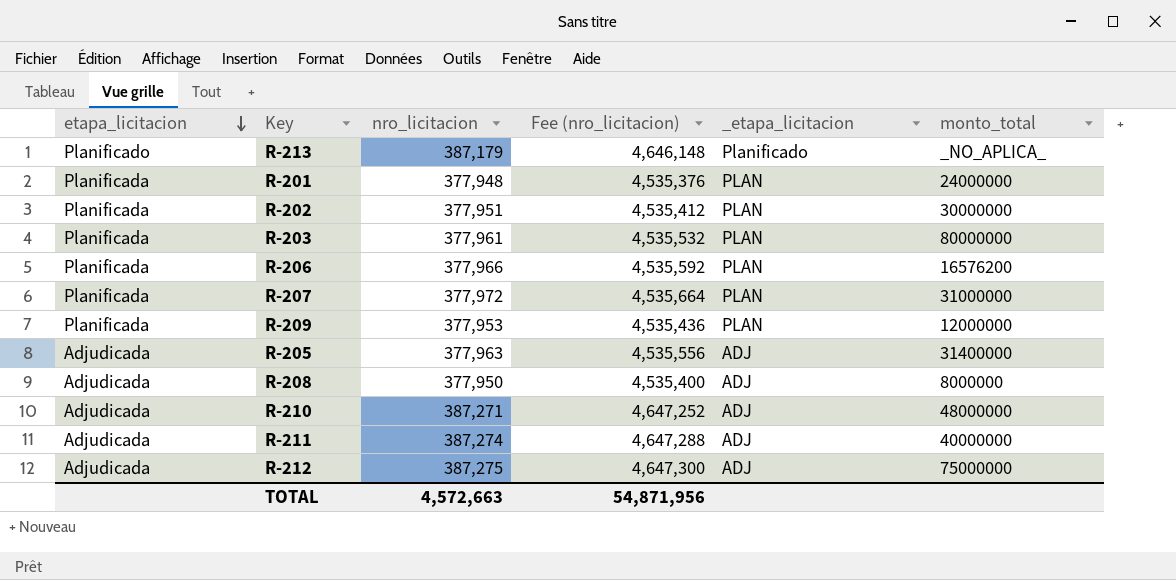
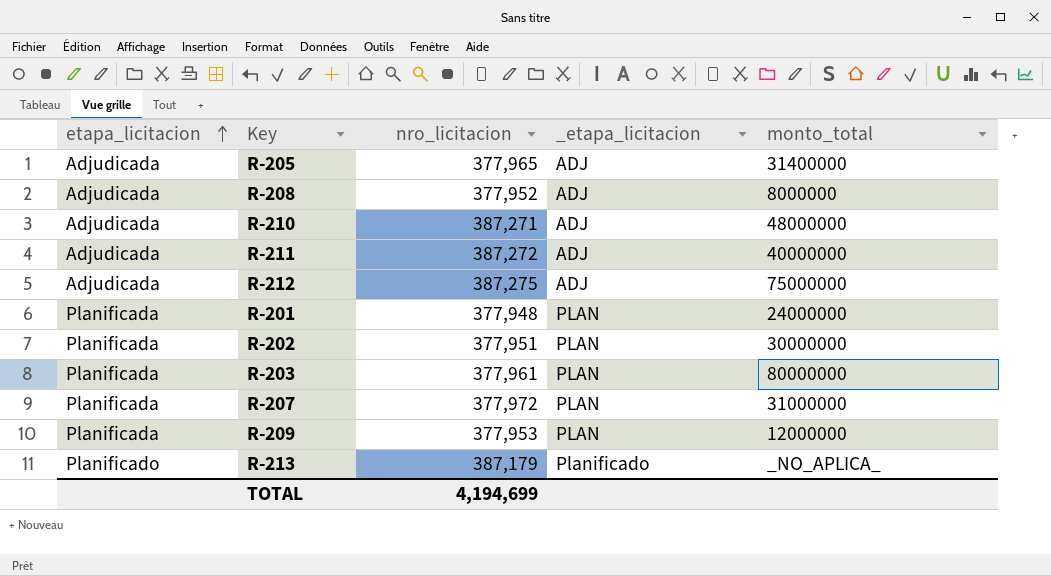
row order: etapa_licitacion descending -> etapa_licitacion ascending
column Fee (nro_licitacion) | formula: [nro_licitacion] * 12 -> none
row R-206: Planificada | 377,966 | 4,535,592 | PLAN | 16576200 -> none
R-205 | nro_licitacion: 377,963 -> 377,965
R-208 | nro_licitacion: 377,950 -> 377,952
R-211 | nro_licitacion: 387,274 -> 387,272
TOTAL | nro_licitacion: 4,572,663 -> 4,194,699

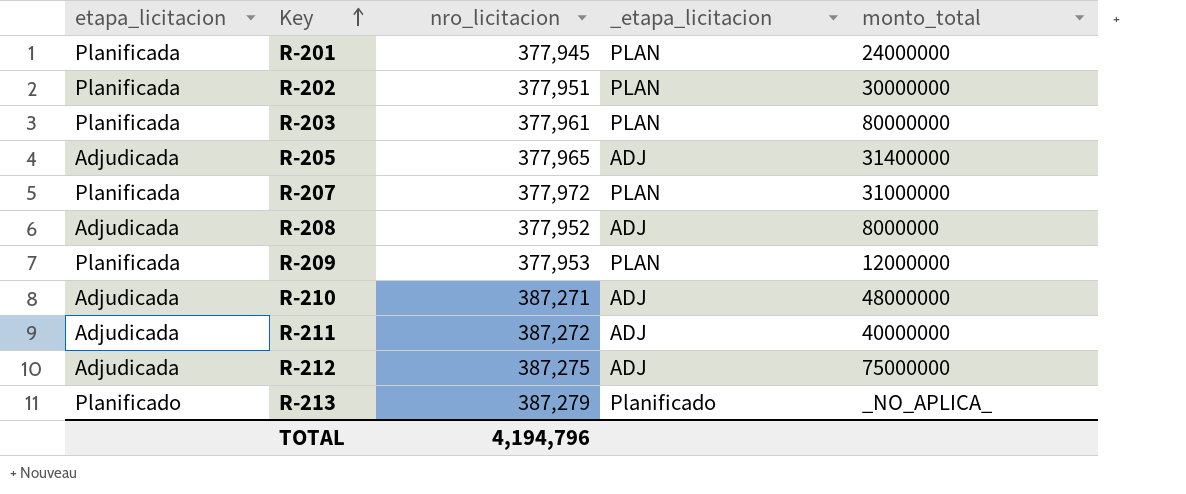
row order: etapa_licitacion ascending -> Key ascending
R-201 | nro_licitacion: 377,948 -> 377,945
R-213 | nro_licitacion: 387,179 -> 387,279
TOTAL | nro_licitacion: 4,194,699 -> 4,194,796

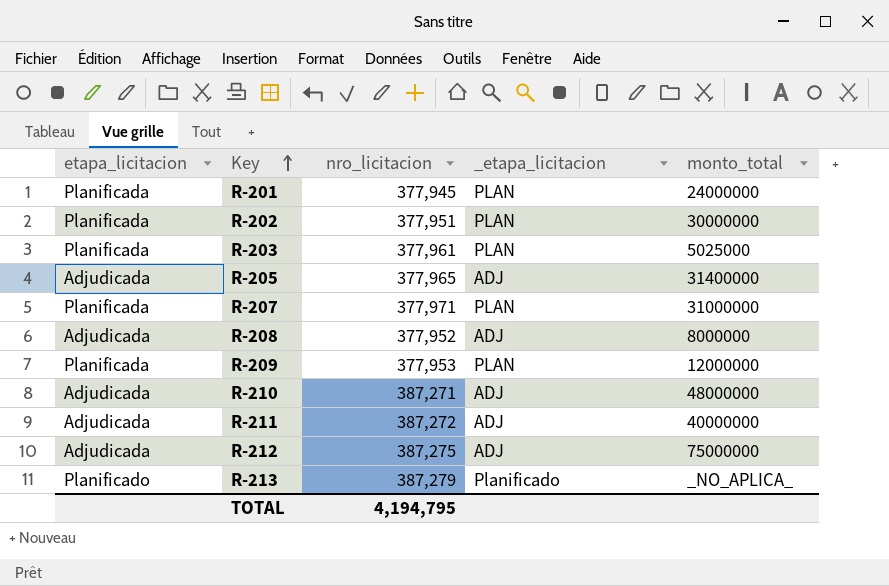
R-203 | monto_total: 80000000 -> 5025000
R-207 | nro_licitacion: 377,972 -> 377,971
TOTAL | nro_licitacion: 4,194,796 -> 4,194,795

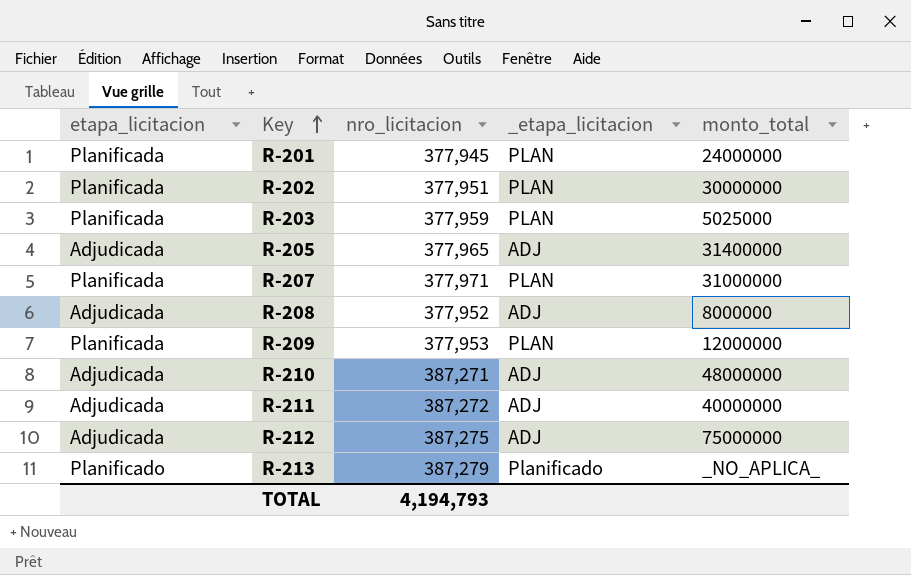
R-203 | nro_licitacion: 377,961 -> 377,959
TOTAL | nro_licitacion: 4,194,795 -> 4,194,793

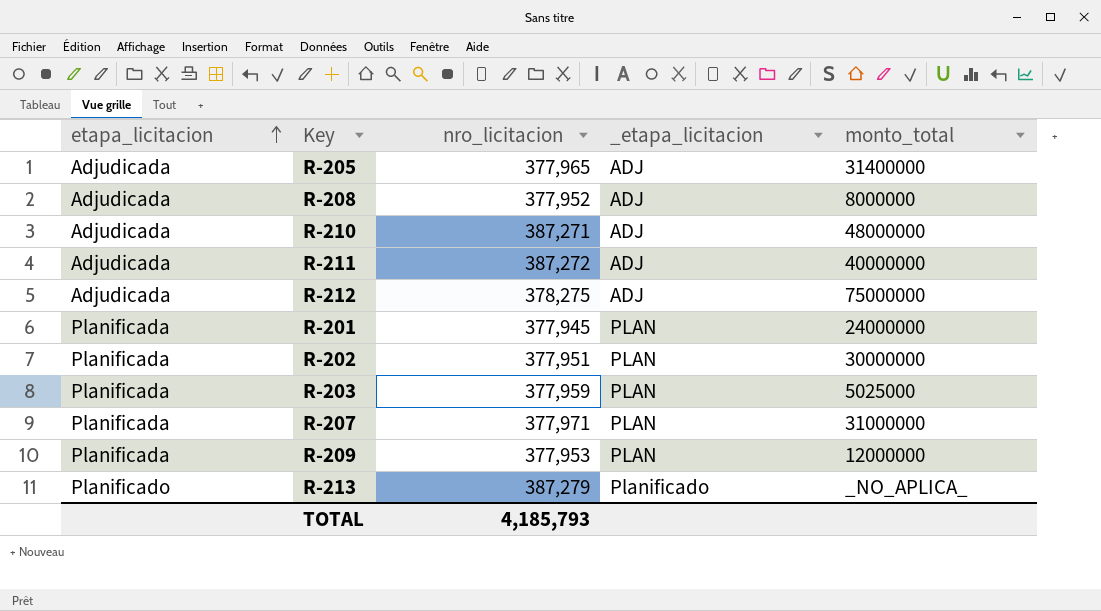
row order: Key ascending -> etapa_licitacion ascending
R-212 | nro_licitacion: 387,275 -> 378,275
TOTAL | nro_licitacion: 4,194,793 -> 4,185,793

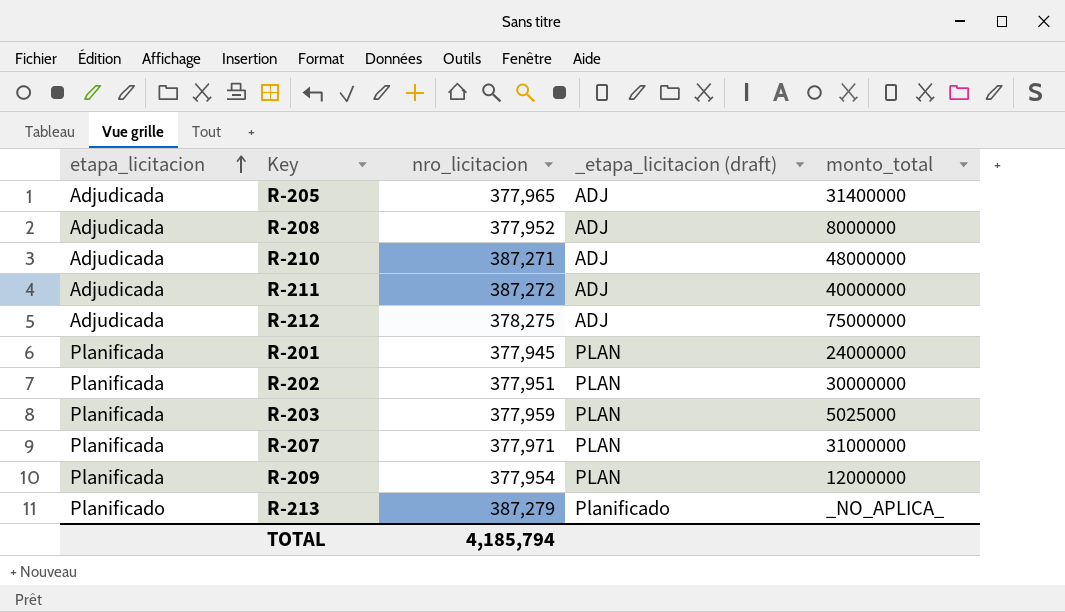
column name: _etapa_licitacion -> _etapa_licitacion (draft)
R-209 | nro_licitacion: 377,953 -> 377,954
TOTAL | nro_licitacion: 4,185,793 -> 4,185,794

